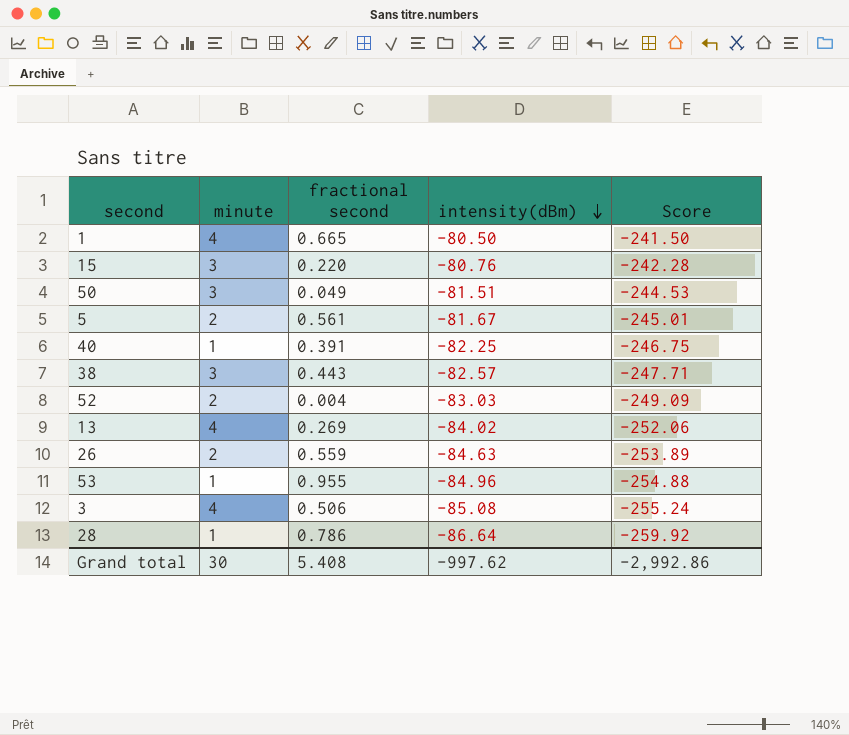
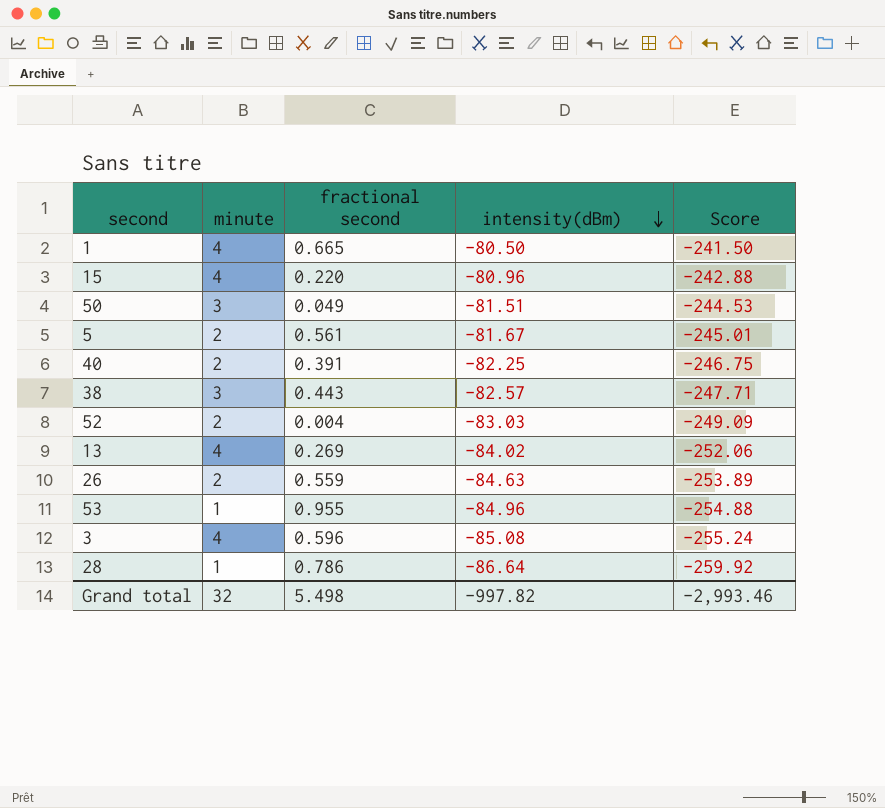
15 | minute: 3 -> 4
15 | intensity(dBm): -80.76 -> -80.96
15 | Score: -242.28 -> -242.88
40 | minute: 1 -> 2
3 | fractional second: 0.506 -> 0.596
Grand total | minute: 30 -> 32
Grand total | fractional second: 5.408 -> 5.498
Grand total | intensity(dBm): -997.62 -> -997.82
Grand total | Score: -2,992.86 -> -2,993.46

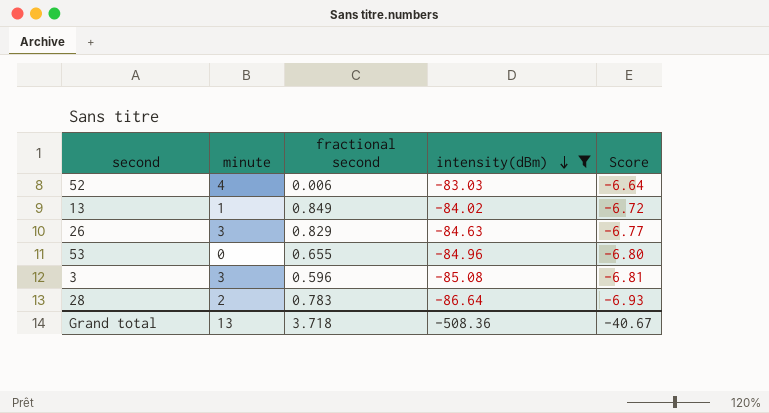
filter: none -> intensity(dBm) <= -83.03
column Score | formula: [intensity(dBm)] * 3 -> [intensity(dBm)] * 0.08
52 | minute: 2 -> 4
52 | fractional second: 0.004 -> 0.006
13 | minute: 4 -> 1
13 | fractional second: 0.269 -> 0.849
26 | minute: 2 -> 3
26 | fractional second: 0.559 -> 0.829
53 | minute: 1 -> 0
53 | fractional second: 0.955 -> 0.655
3 | minute: 4 -> 3
28 | minute: 1 -> 2
28 | fractional second: 0.786 -> 0.783
Grand total | minute: 32 -> 13
Grand total | fractional second: 5.498 -> 3.718
Grand total | intensity(dBm): -997.82 -> -508.36
Grand total | Score: -2,993.46 -> -40.67

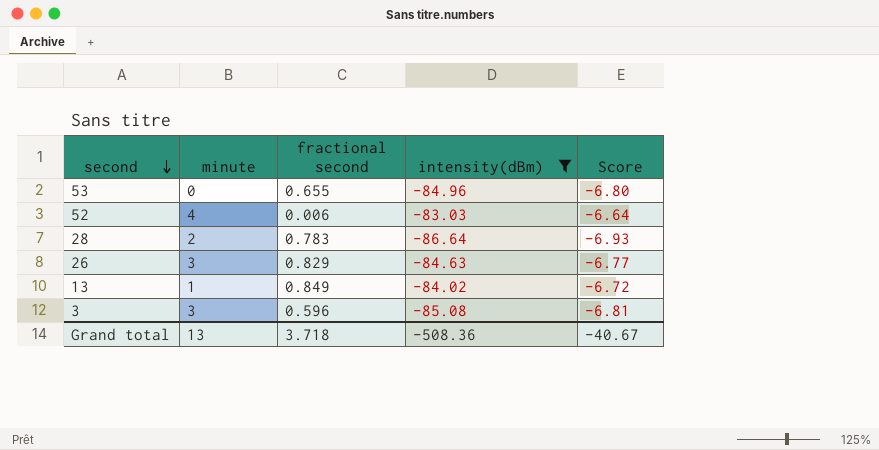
row order: intensity(dBm) descending -> second descending

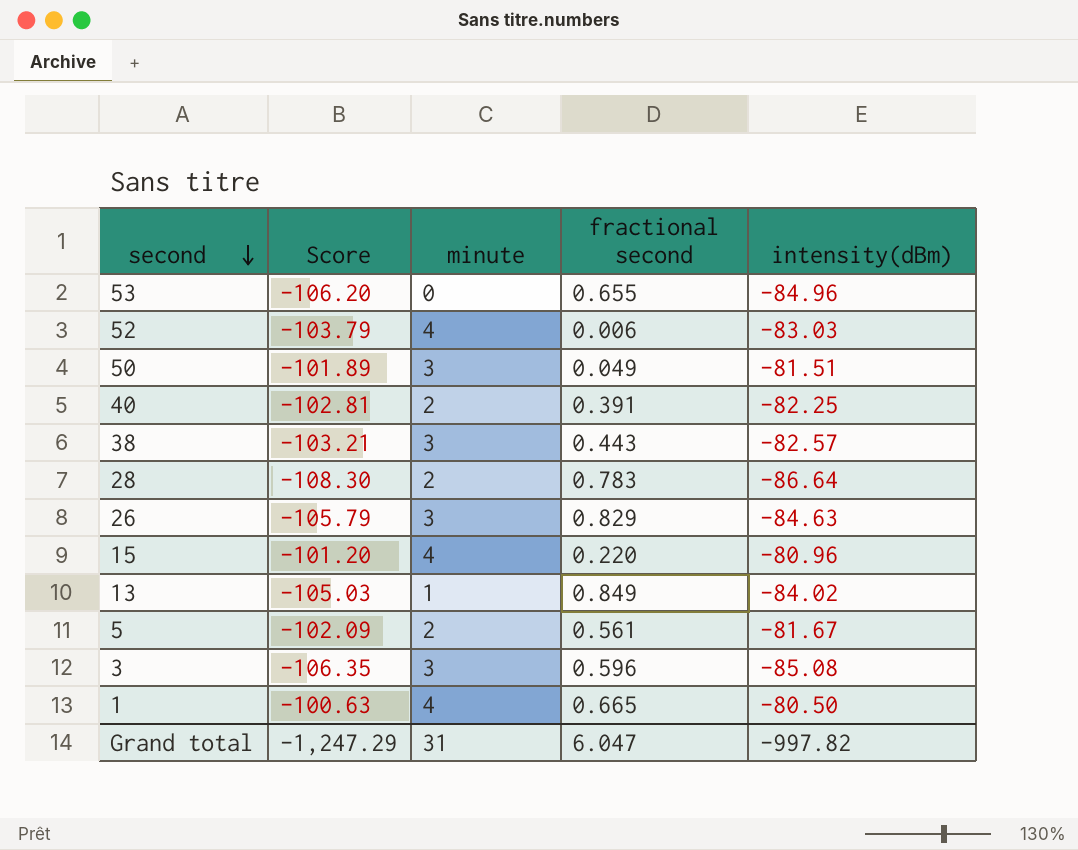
filter: intensity(dBm) <= -83.03 -> none
column Score | formula: [intensity(dBm)] * 0.08 -> [intensity(dBm)] * 1.25
column Score | position: 5 -> 2
Grand total | Score: -40.67 -> -1,247.29
Grand total | minute: 13 -> 31
Grand total | fractional second: 3.718 -> 6.047
Grand total | intensity(dBm): -508.36 -> -997.82

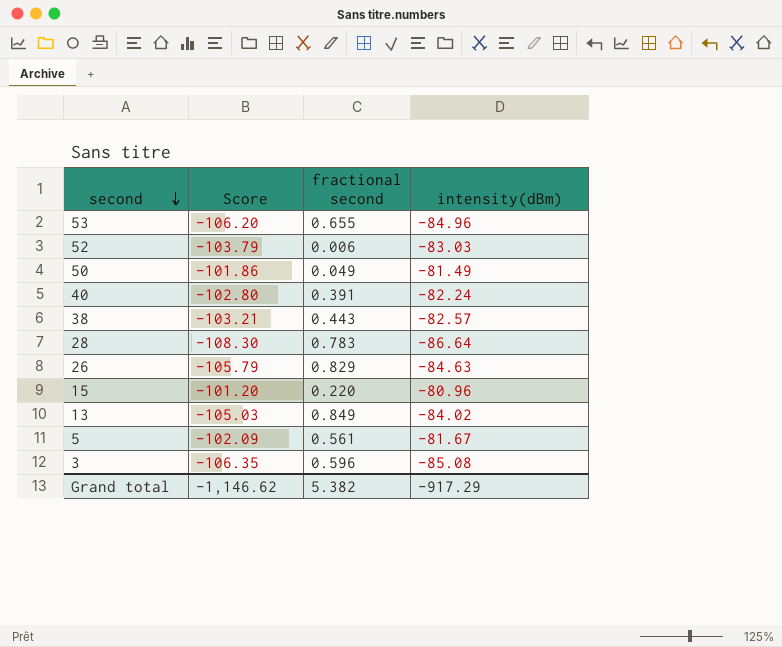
column minute | position: 3 -> none
row 1: -100.63 | 4 | 0.665 | -80.50 -> none
50 | Score: -101.89 -> -101.86
50 | intensity(dBm): -81.51 -> -81.49
40 | Score: -102.81 -> -102.80
40 | intensity(dBm): -82.25 -> -82.24
Grand total | Score: -1,247.29 -> -1,146.62
Grand total | fractional second: 6.047 -> 5.382
Grand total | intensity(dBm): -997.82 -> -917.29

